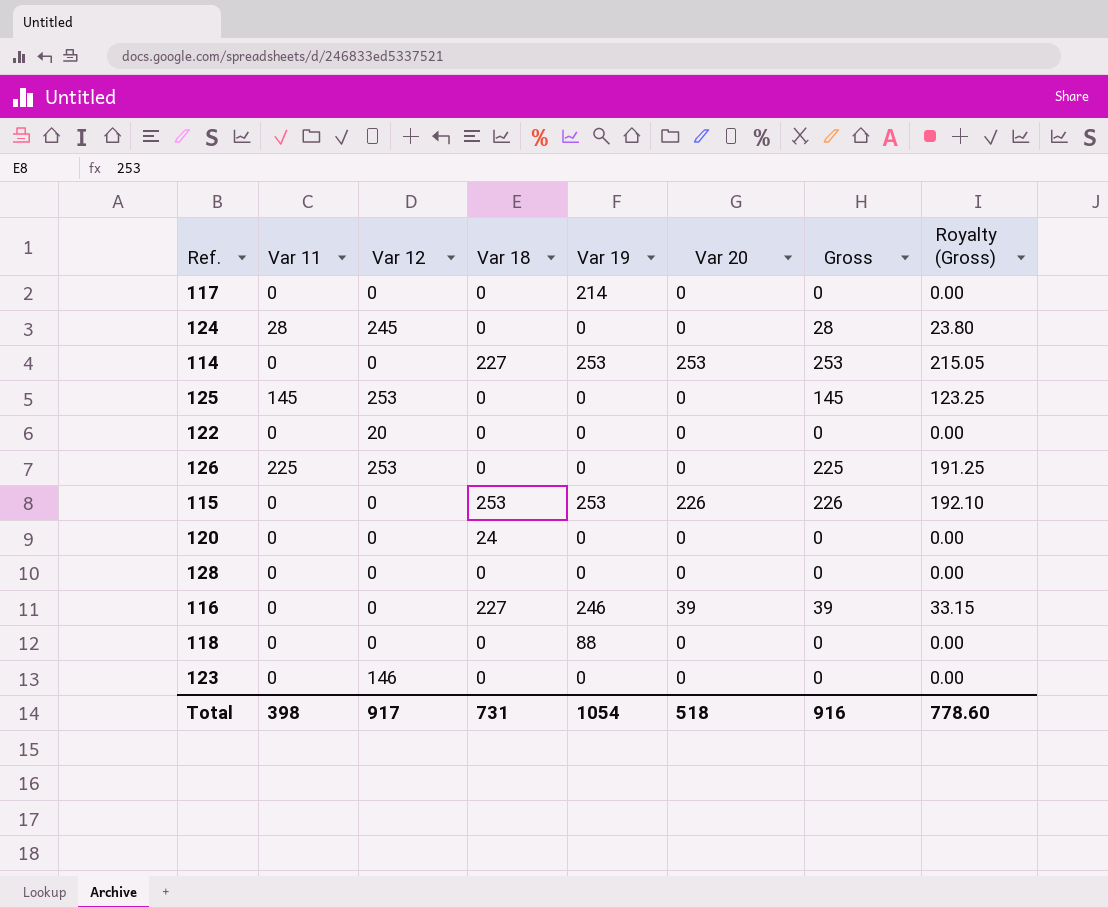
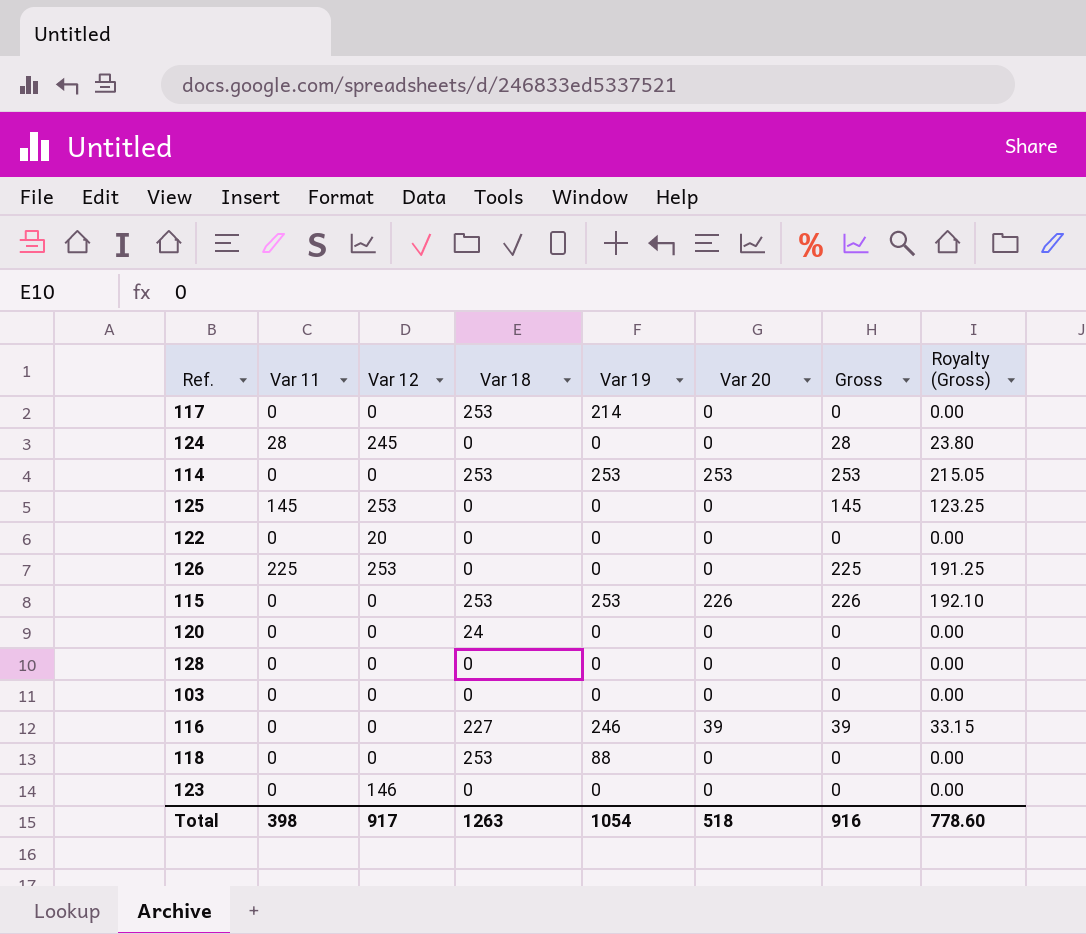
117 | Var 18: 0 -> 253
114 | Var 18: 227 -> 253
row 103: none -> 0 | 0 | 0 | 0 | 0 | 0 | 0.00
118 | Var 18: 0 -> 253
Total | Var 18: 731 -> 1263

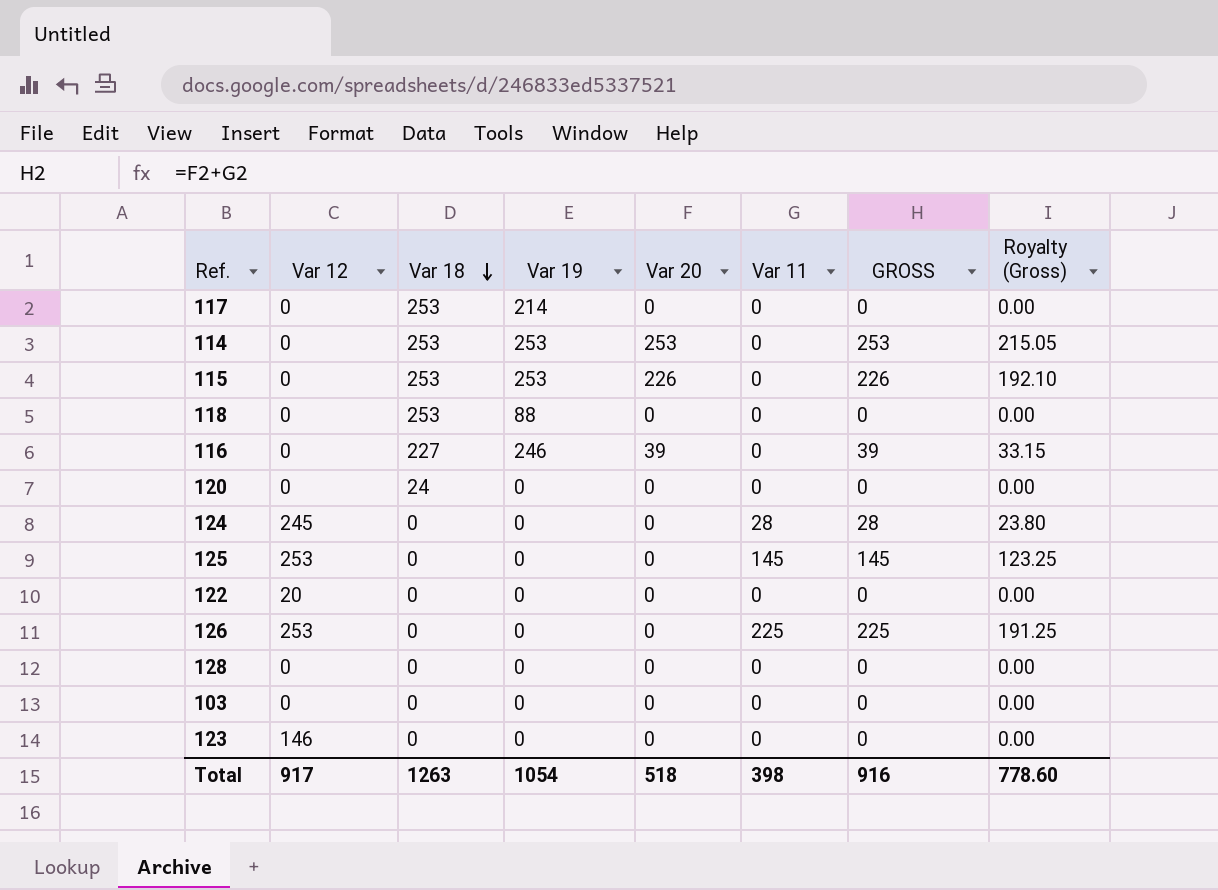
row order: none -> Var 18 descending
column Var 11 | position: 2 -> 6
column name: Gross -> GROSS

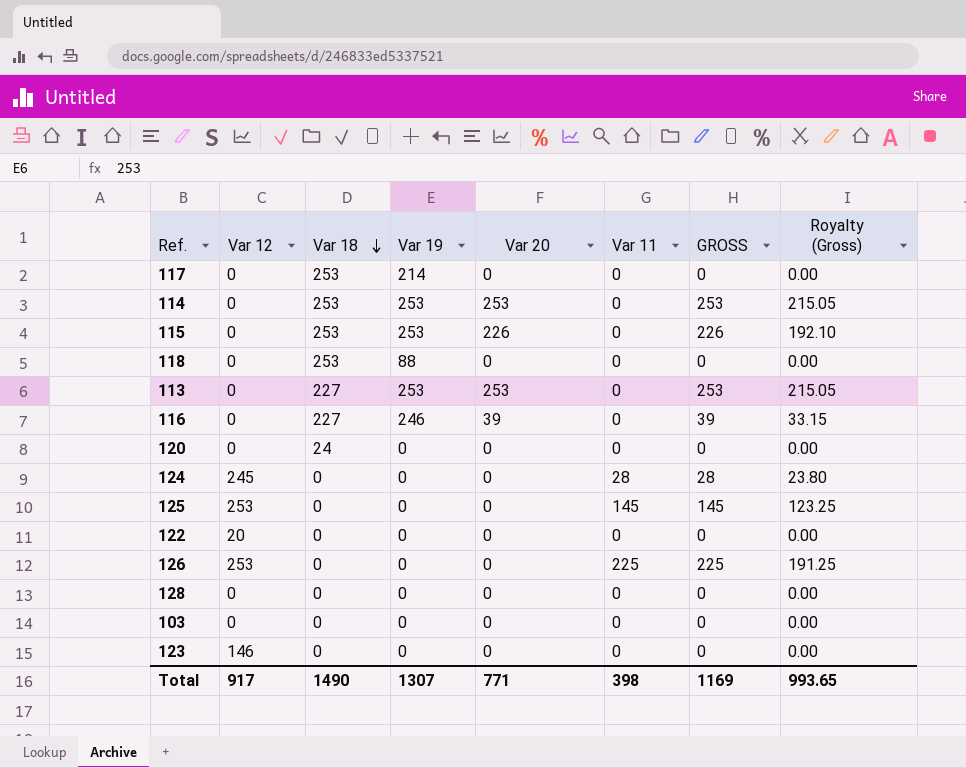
row 113: none -> 0 | 227 | 253 | 253 | 0 | 253 | 215.05
Total | Var 18: 1263 -> 1490
Total | Var 19: 1054 -> 1307
Total | Var 20: 518 -> 771
Total | GROSS: 916 -> 1169
Total | Royalty (Gross): 778.60 -> 993.65

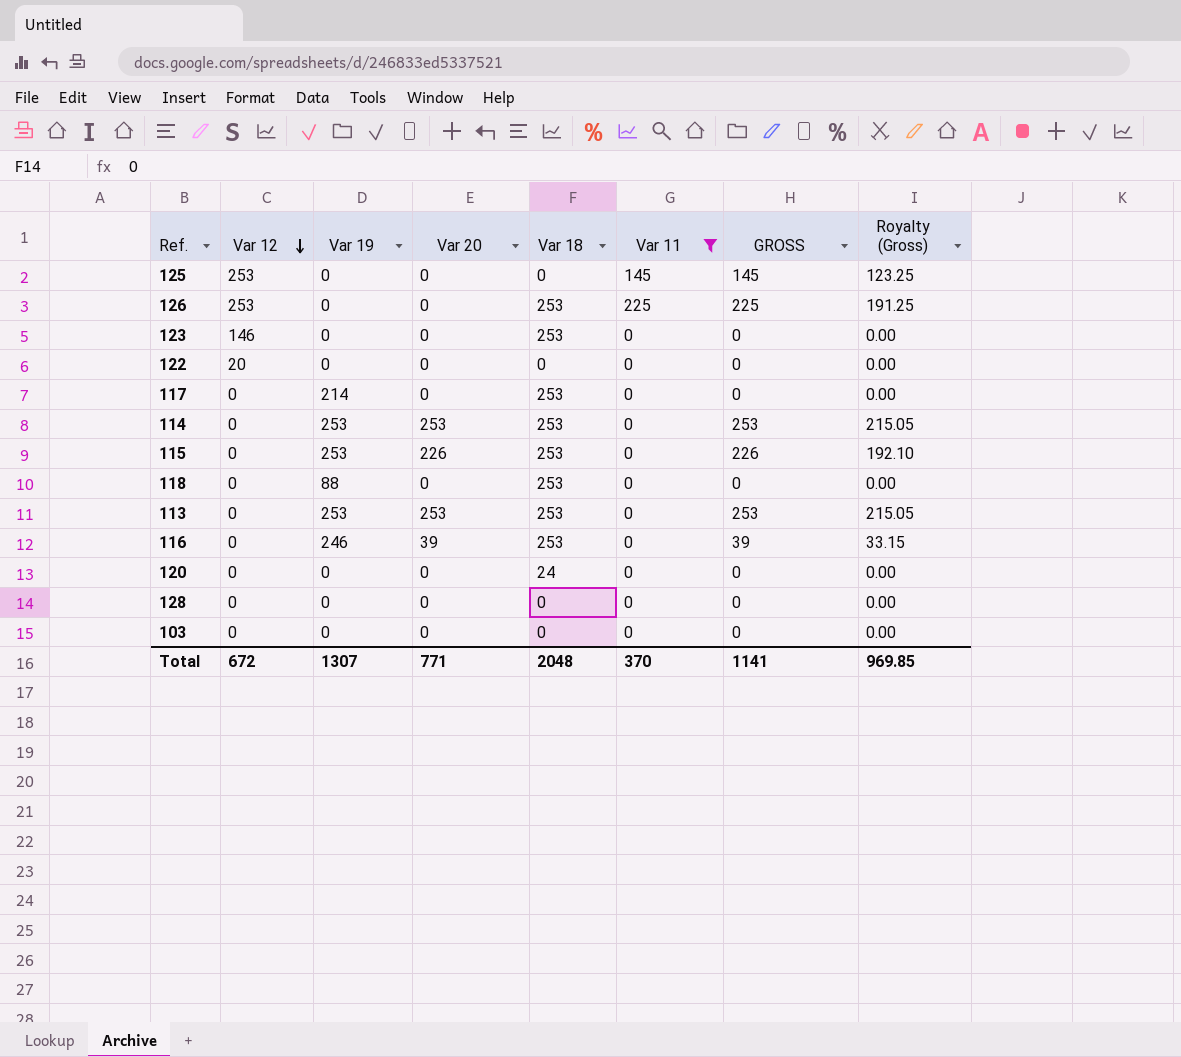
filter: none -> Var 11 != 28
row order: Var 18 descending -> Var 12 descending
column Var 18 | position: 3 -> 5
126 | Var 18: 0 -> 253
123 | Var 18: 0 -> 253
113 | Var 18: 227 -> 253
116 | Var 18: 227 -> 253
Total | Var 12: 917 -> 672
Total | Var 18: 1490 -> 2048
Total | Var 11: 398 -> 370
Total | GROSS: 1169 -> 1141
Total | Royalty (Gross): 993.65 -> 969.85

